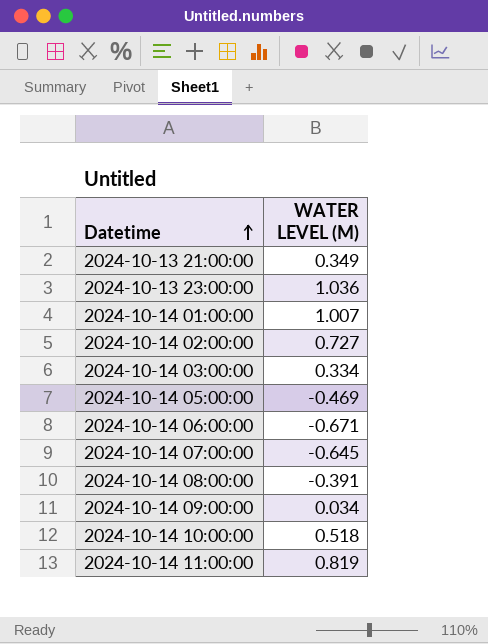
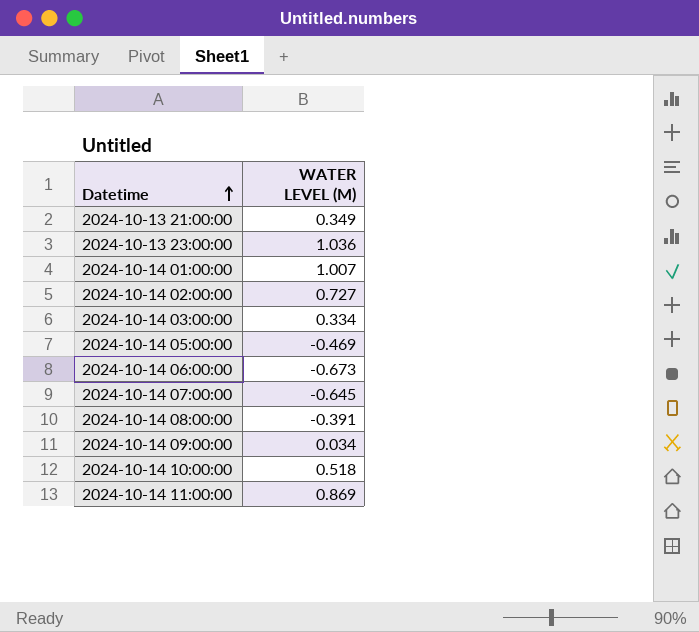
2024-10-14 06:00:00 | WATER LEVEL (M): -0.671 -> -0.673
2024-10-14 11:00:00 | WATER LEVEL (M): 0.819 -> 0.869

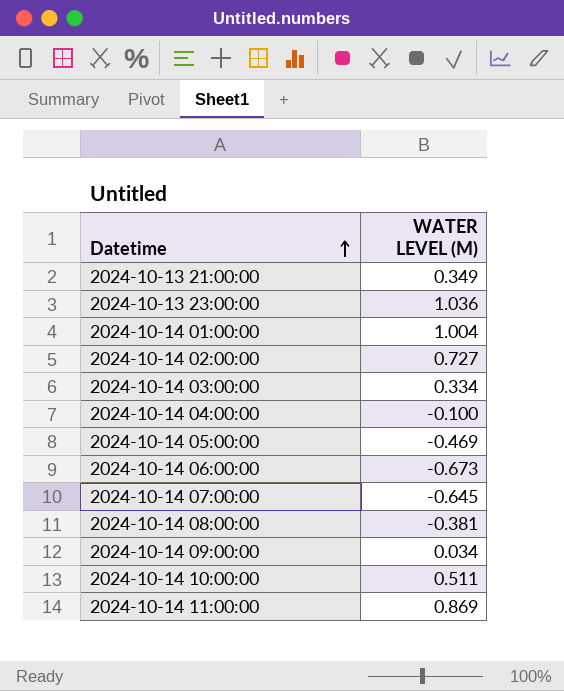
2024-10-14 01:00:00 | WATER LEVEL (M): 1.007 -> 1.004
row 2024-10-14 04:00:00: none -> -0.100
2024-10-14 08:00:00 | WATER LEVEL (M): -0.391 -> -0.381
2024-10-14 10:00:00 | WATER LEVEL (M): 0.518 -> 0.511

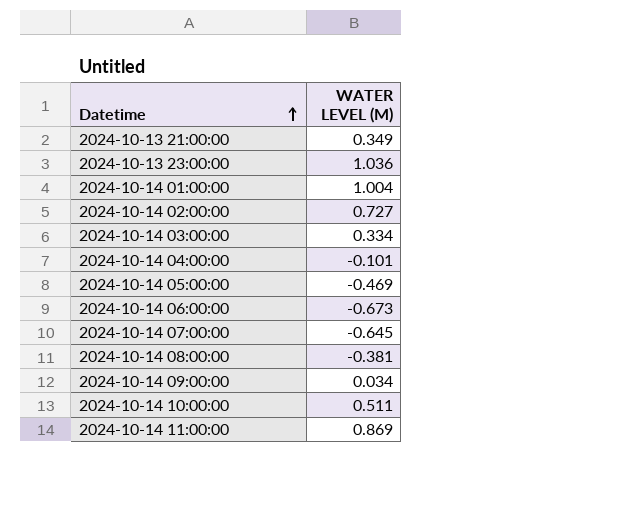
2024-10-14 04:00:00 | WATER LEVEL (M): -0.100 -> -0.101

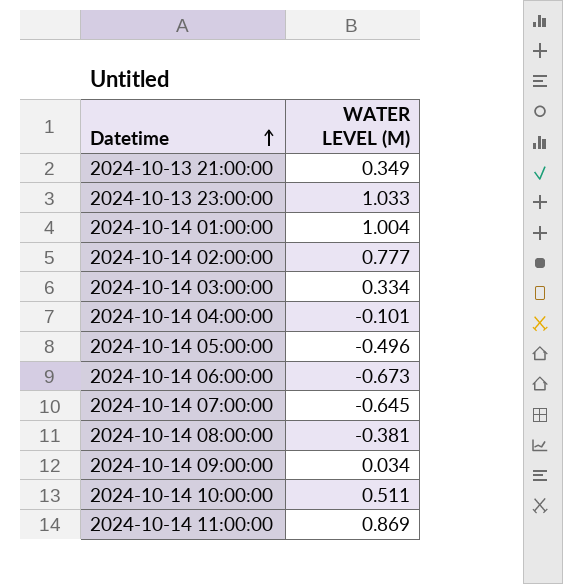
2024-10-13 23:00:00 | WATER LEVEL (M): 1.036 -> 1.033
2024-10-14 02:00:00 | WATER LEVEL (M): 0.727 -> 0.777
2024-10-14 05:00:00 | WATER LEVEL (M): -0.469 -> -0.496

